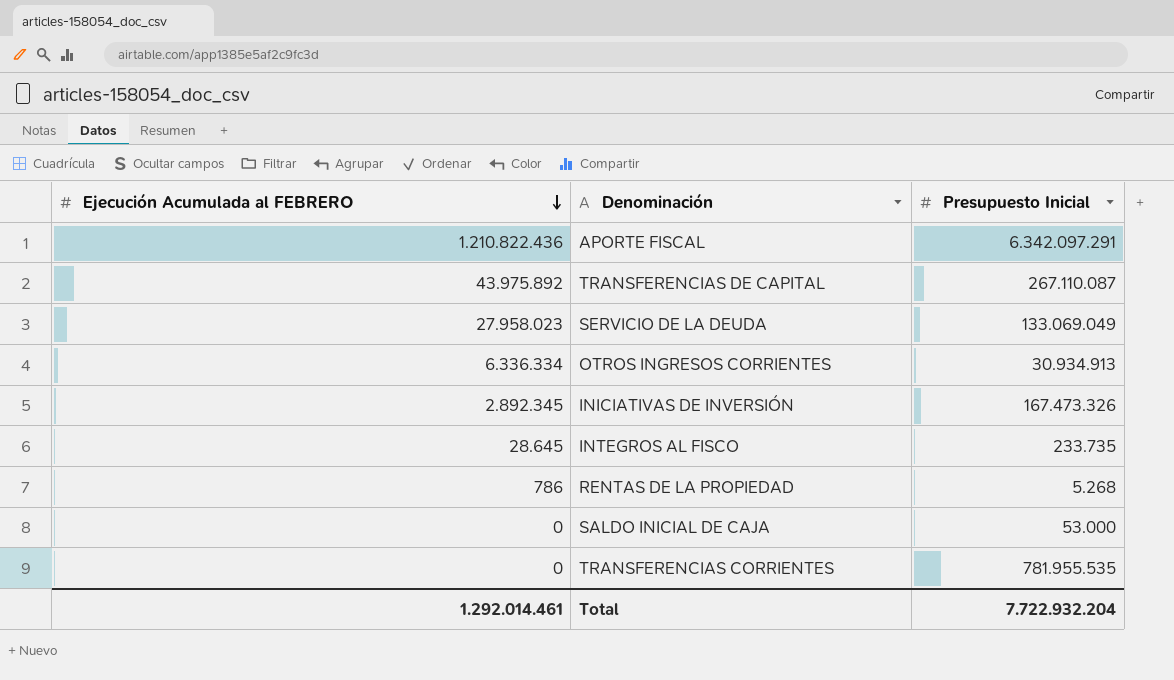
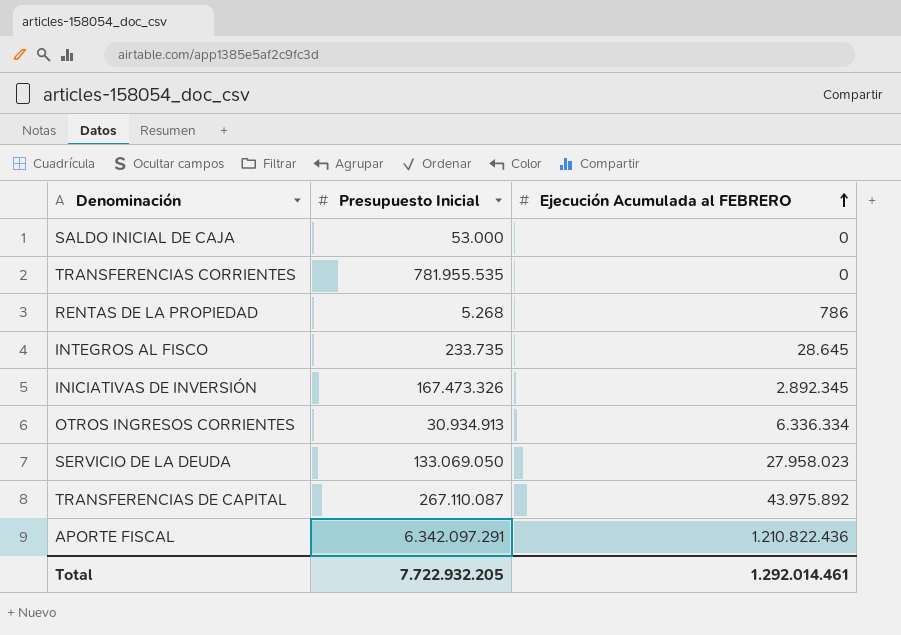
row order: Ejecución Acumulada al FEBRERO descending -> Ejecución Acumulada al FEBRERO ascending
column Ejecución Acumulada al FEBRERO | position: 1 -> 3
SERVICIO DE LA DEUDA | Presupuesto Inicial: 133.069.049 -> 133.069.050
Total | Presupuesto Inicial: 7.722.932.204 -> 7.722.932.205

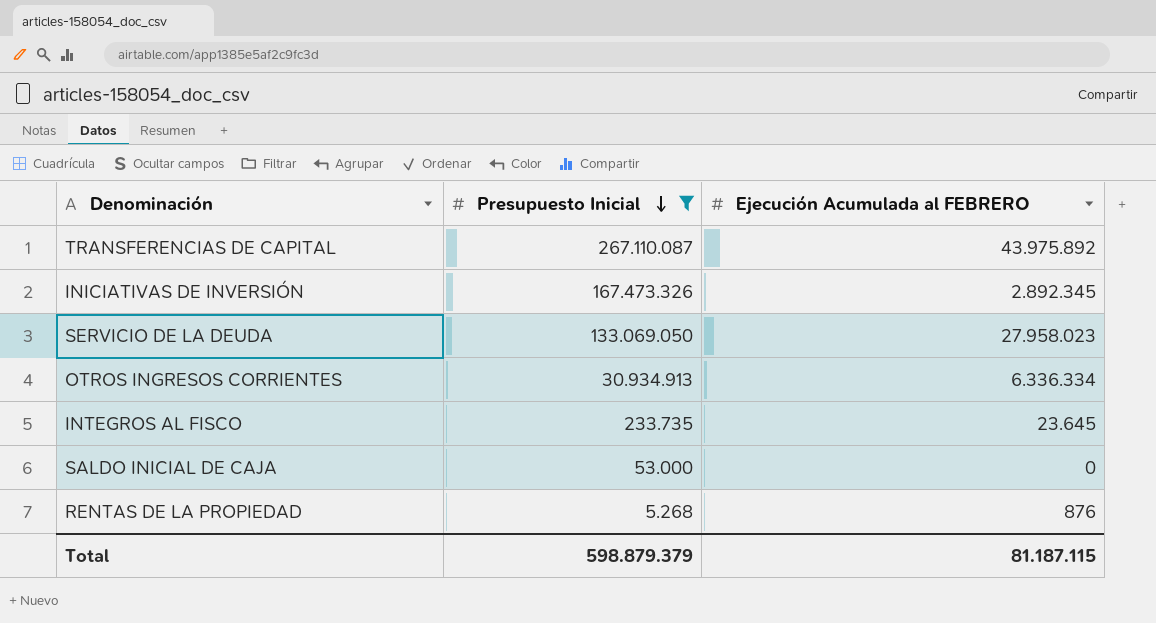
filter: none -> Presupuesto Inicial <= 267.110.087
row order: Ejecución Acumulada al FEBRERO ascending -> Presupuesto Inicial descending
INTEGROS AL FISCO | Ejecución Acumulada al FEBRERO: 28.645 -> 23.645
RENTAS DE LA PROPIEDAD | Ejecución Acumulada al FEBRERO: 786 -> 876
Total | Presupuesto Inicial: 7.722.932.205 -> 598.879.379
Total | Ejecución Acumulada al FEBRERO: 1.292.014.461 -> 81.187.115

